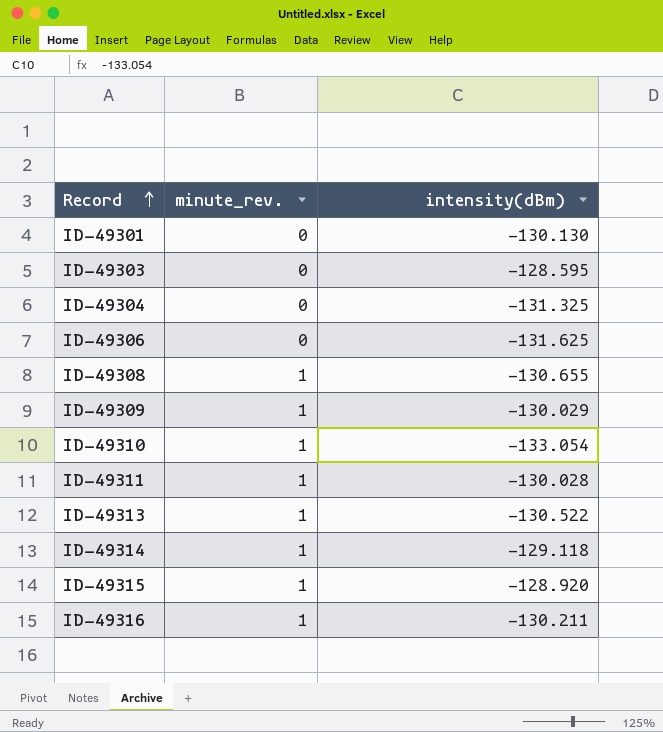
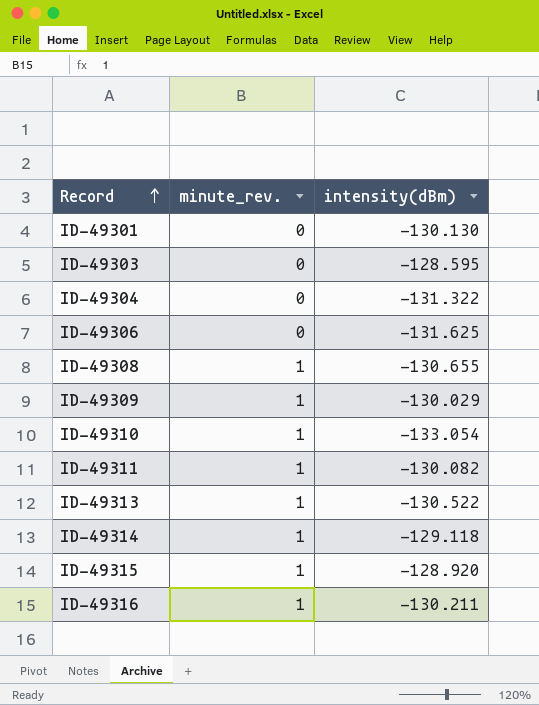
ID-49304 | intensity(dBm): -131.325 -> -131.322
ID-49311 | intensity(dBm): -130.028 -> -130.082

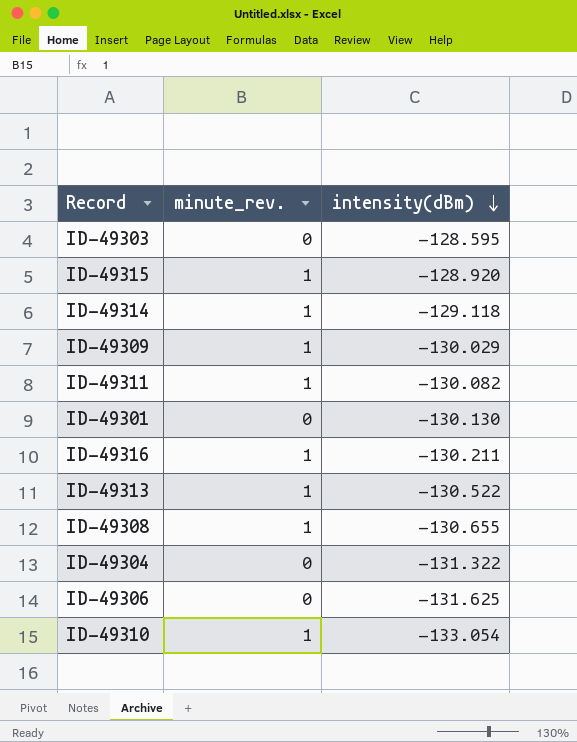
row order: Record ascending -> intensity(dBm) descending

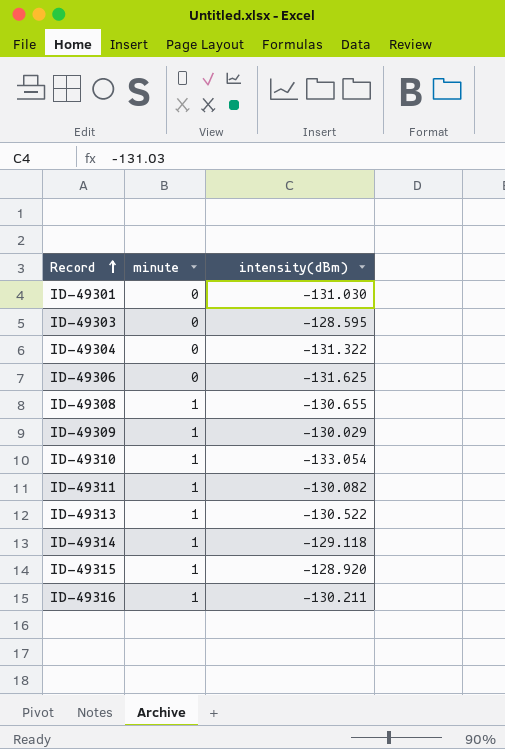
row order: intensity(dBm) descending -> Record ascending
column name: minute_rev. -> minute
ID-49301 | intensity(dBm): -130.130 -> -131.030

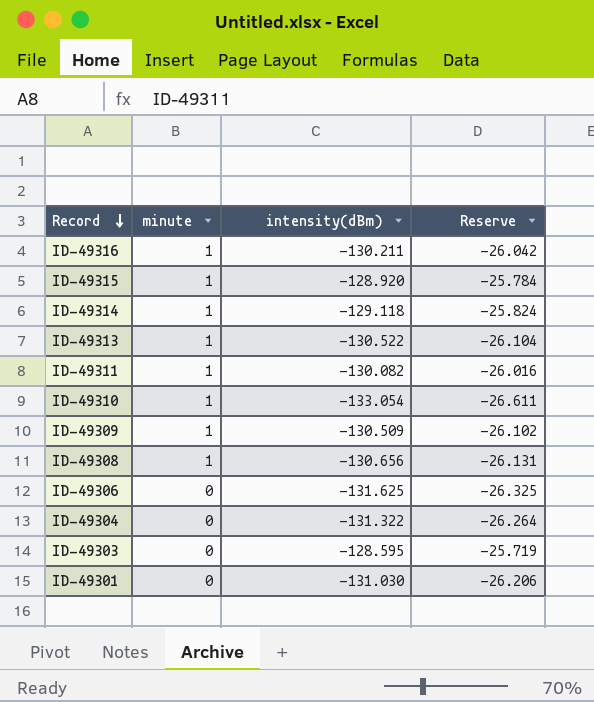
row order: Record ascending -> Record descending
column Reserve | formula: none -> [intensity(dBm)] * 0.2
ID-49309 | intensity(dBm): -130.029 -> -130.509
ID-49308 | intensity(dBm): -130.655 -> -130.656

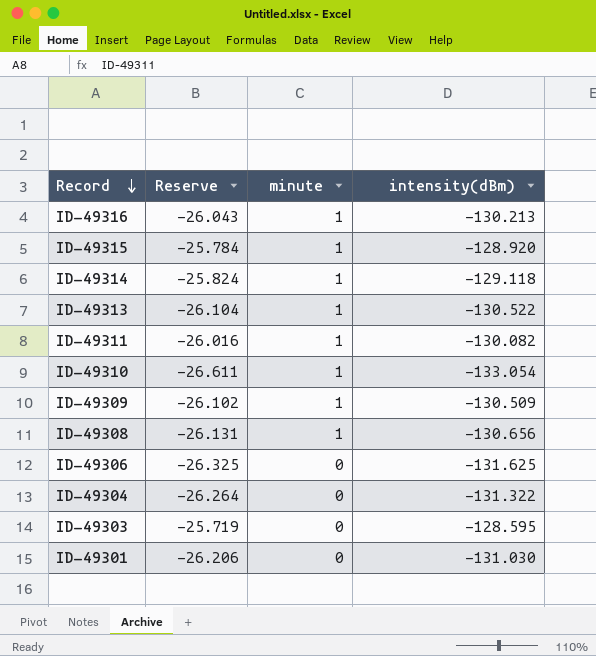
column Reserve | position: 4 -> 2
ID-49316 | Reserve: -26.042 -> -26.043
ID-49316 | intensity(dBm): -130.211 -> -130.213

